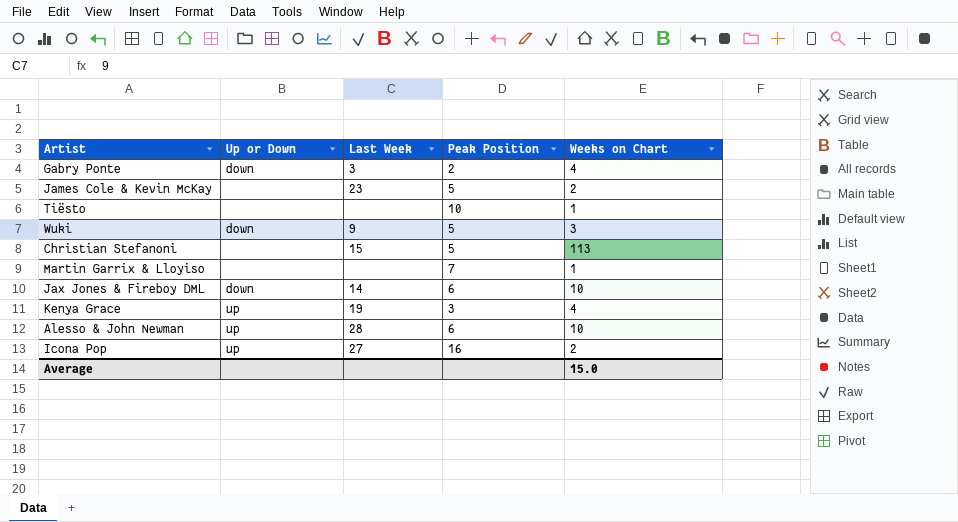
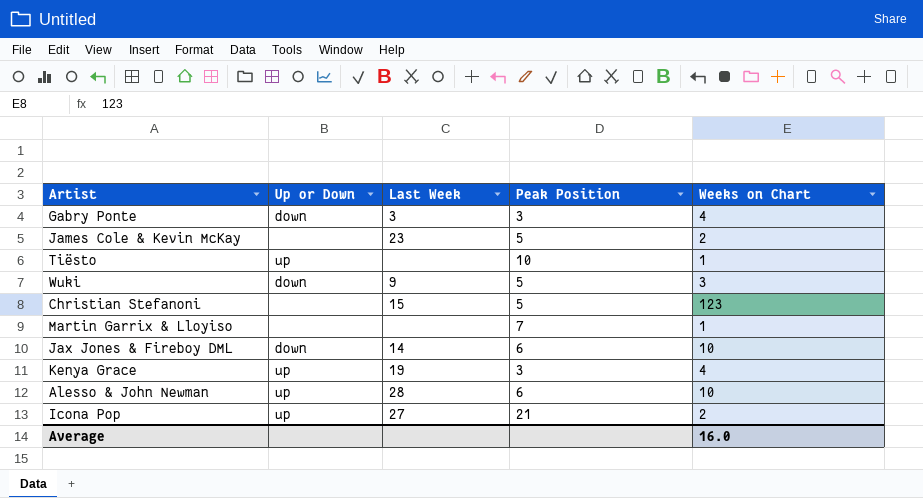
Gabry Ponte | Peak Position: 2 -> 3
Tiësto | Up or Down: none -> up
Christian Stefanoni | Weeks on Chart: 113 -> 123
Icona Pop | Peak Position: 16 -> 21
Average | Weeks on Chart: 15.0 -> 16.0

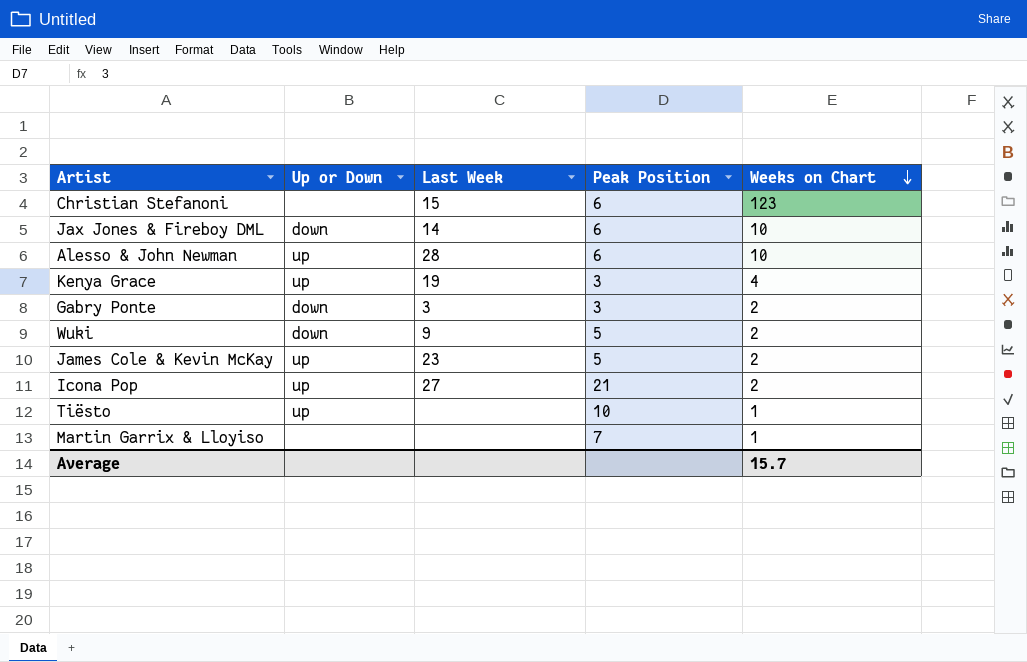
row order: none -> Weeks on Chart descending
Christian Stefanoni | Peak Position: 5 -> 6
Gabry Ponte | Weeks on Chart: 4 -> 2
Wuki | Weeks on Chart: 3 -> 2
James Cole & Kevin McKay | Up or Down: none -> up
Average | Weeks on Chart: 16.0 -> 15.7

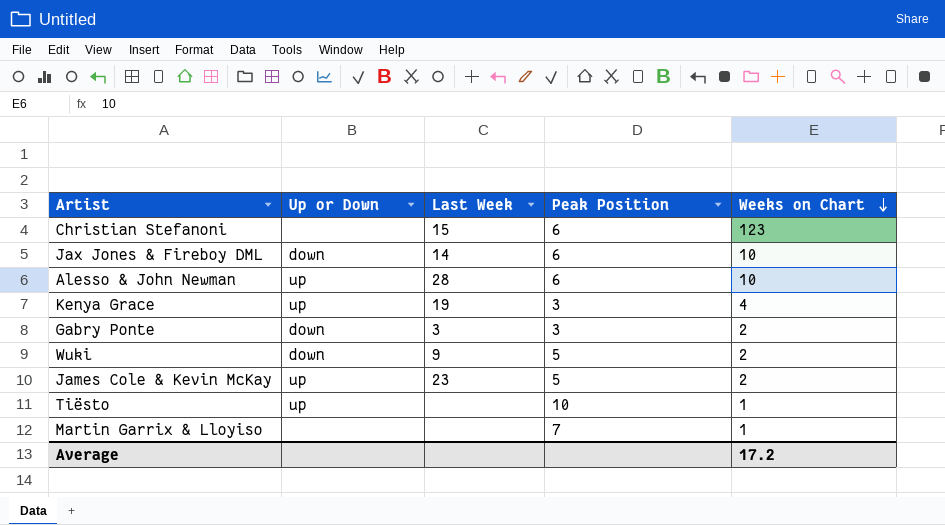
row Icona Pop: up | 27 | 21 | 2 -> none
Average | Weeks on Chart: 15.7 -> 17.2

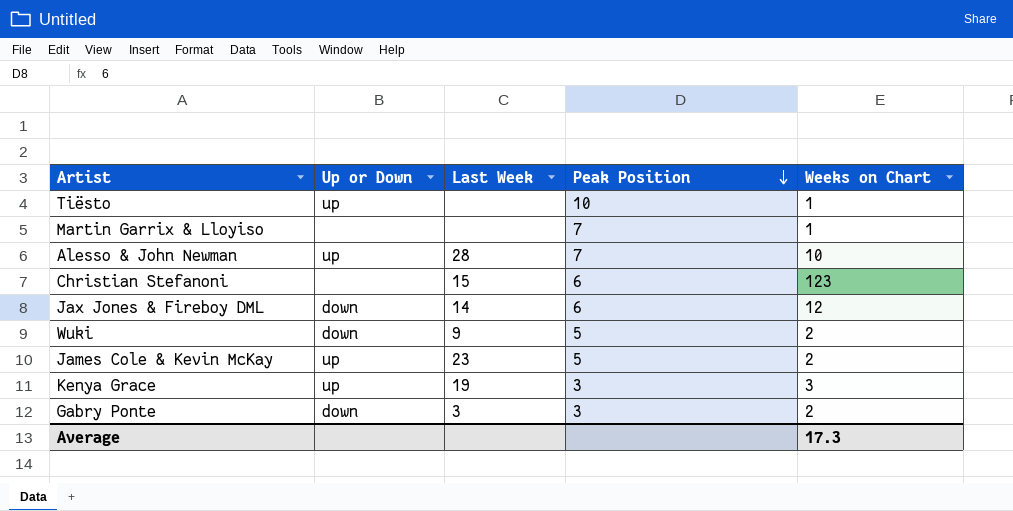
row order: Weeks on Chart descending -> Peak Position descending
Alesso & John Newman | Peak Position: 6 -> 7
Jax Jones & Fireboy DML | Weeks on Chart: 10 -> 12
Kenya Grace | Weeks on Chart: 4 -> 3
Average | Weeks on Chart: 17.2 -> 17.3

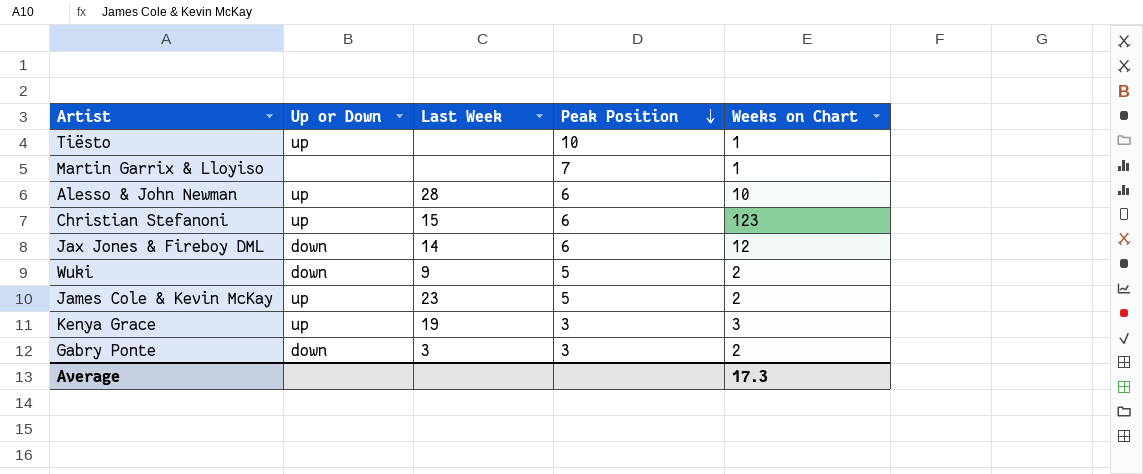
Alesso & John Newman | Peak Position: 7 -> 6
Christian Stefanoni | Up or Down: none -> up

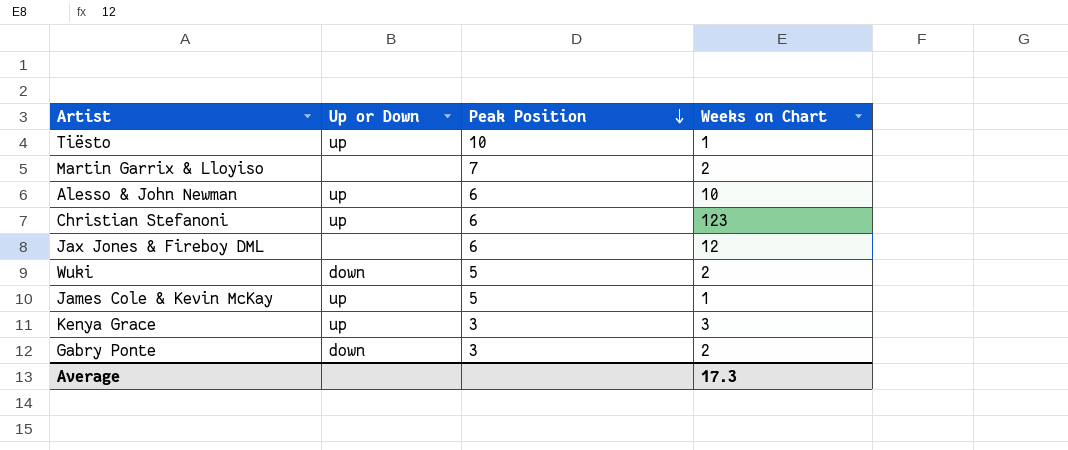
column Last Week | position: 3 -> none
Martin Garrix & Lloyiso | Weeks on Chart: 1 -> 2
Jax Jones & Fireboy DML | Up or Down: down -> none
James Cole & Kevin McKay | Weeks on Chart: 2 -> 1

